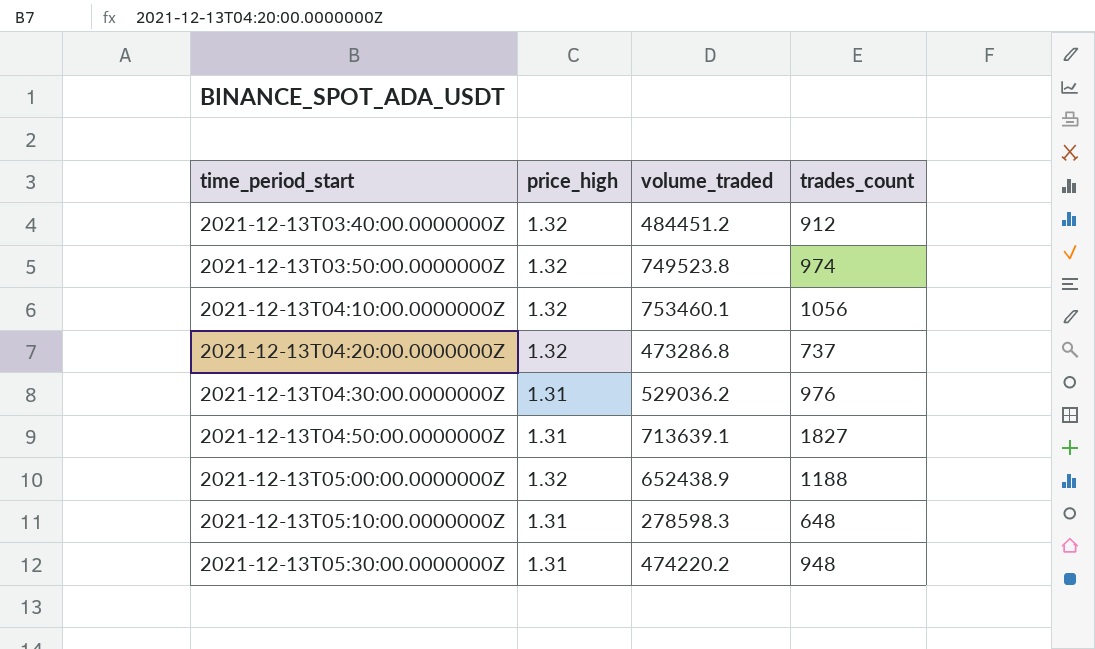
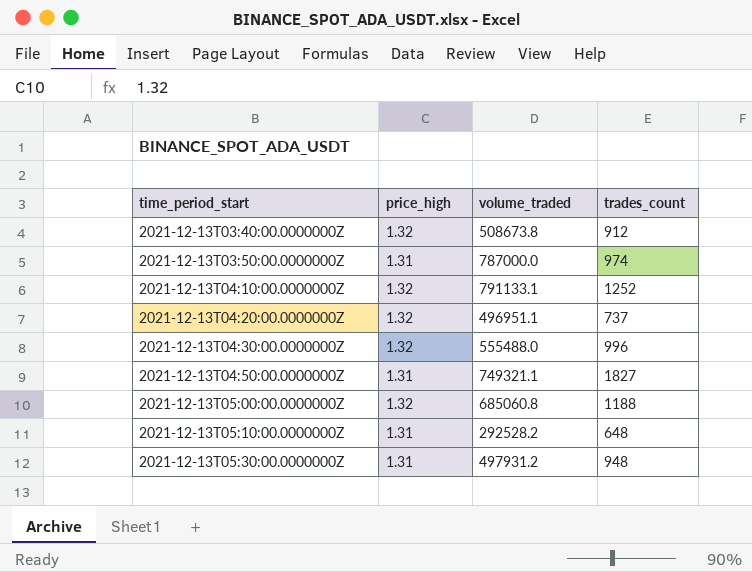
2021-12-13T03:40:00.0000000Z | volume_traded: 484451.2 -> 508673.8
2021-12-13T03:50:00.0000000Z | price_high: 1.32 -> 1.31
2021-12-13T03:50:00.0000000Z | volume_traded: 749523.8 -> 787000.0
2021-12-13T04:10:00.0000000Z | volume_traded: 753460.1 -> 791133.1
2021-12-13T04:10:00.0000000Z | trades_count: 1056 -> 1252
2021-12-13T04:20:00.0000000Z | volume_traded: 473286.8 -> 496951.1
2021-12-13T04:30:00.0000000Z | price_high: 1.31 -> 1.32
2021-12-13T04:30:00.0000000Z | volume_traded: 529036.2 -> 555488.0
2021-12-13T04:30:00.0000000Z | trades_count: 976 -> 996
2021-12-13T04:50:00.0000000Z | volume_traded: 713639.1 -> 749321.1
2021-12-13T05:00:00.0000000Z | volume_traded: 652438.9 -> 685060.8
2021-12-13T05:10:00.0000000Z | volume_traded: 278598.3 -> 292528.2
2021-12-13T05:30:00.0000000Z | volume_traded: 474220.2 -> 497931.2

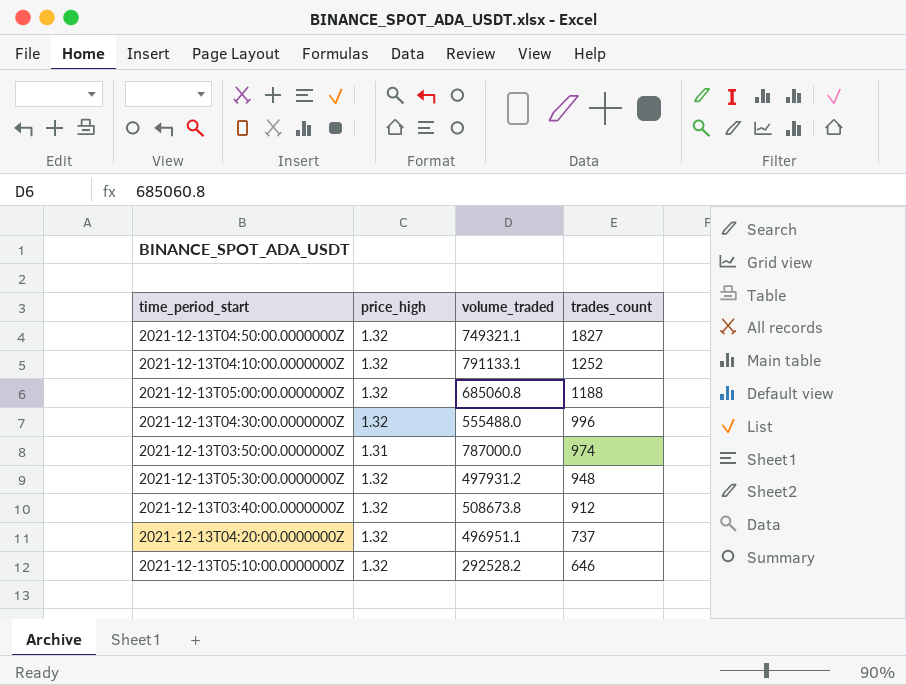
row order: time_period_start ascending -> trades_count descending
2021-12-13T04:50:00.0000000Z | price_high: 1.31 -> 1.32
2021-12-13T05:30:00.0000000Z | price_high: 1.31 -> 1.32
2021-12-13T05:10:00.0000000Z | price_high: 1.31 -> 1.32
2021-12-13T05:10:00.0000000Z | trades_count: 648 -> 646

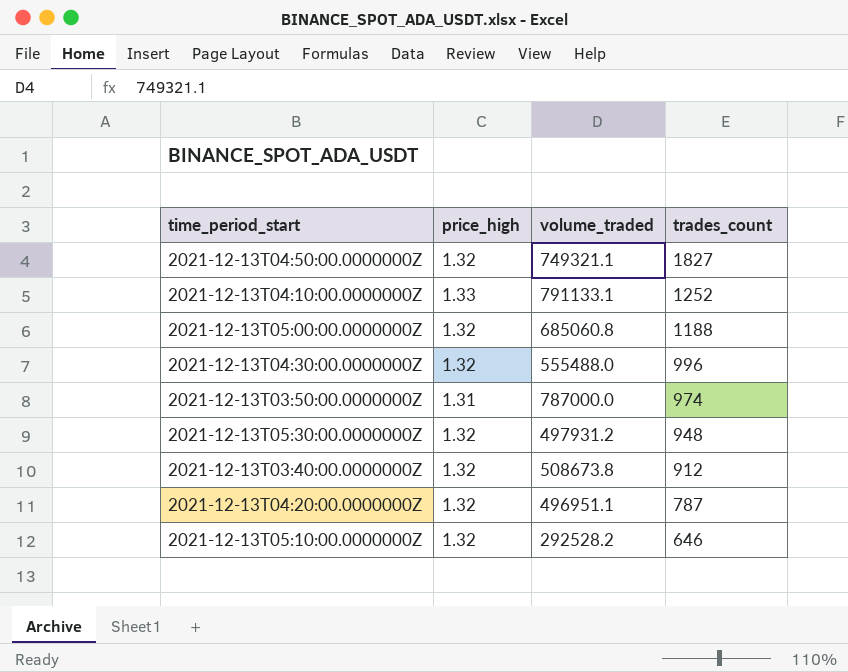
2021-12-13T04:10:00.0000000Z | price_high: 1.32 -> 1.33
2021-12-13T04:20:00.0000000Z | trades_count: 737 -> 787

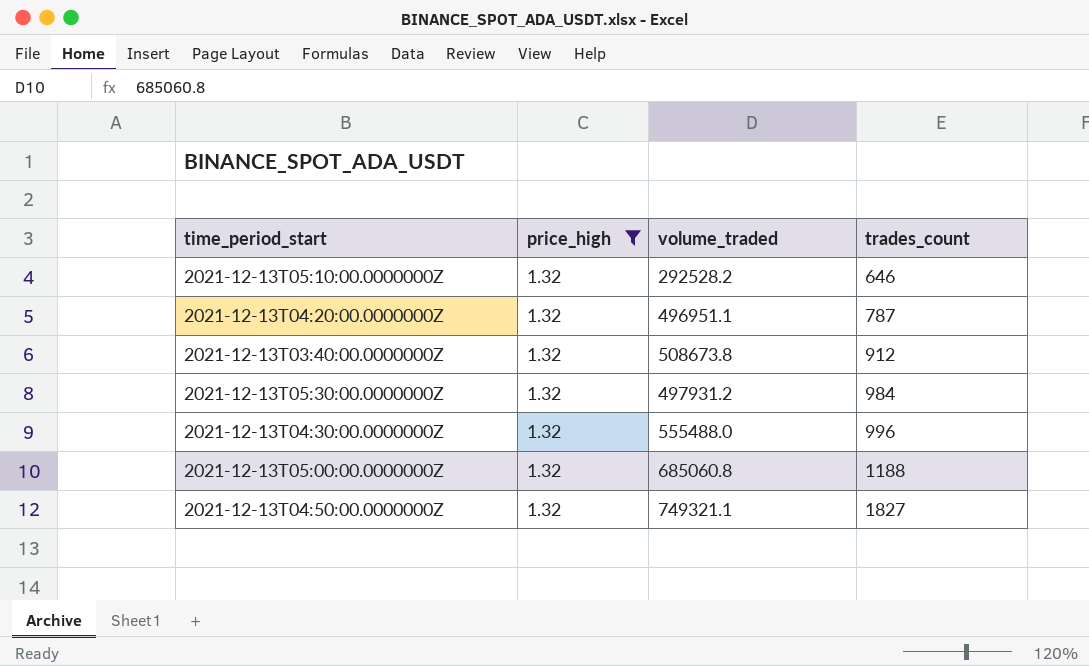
filter: none -> price_high = 1.32
row order: trades_count descending -> trades_count ascending
2021-12-13T05:30:00.0000000Z | trades_count: 948 -> 984

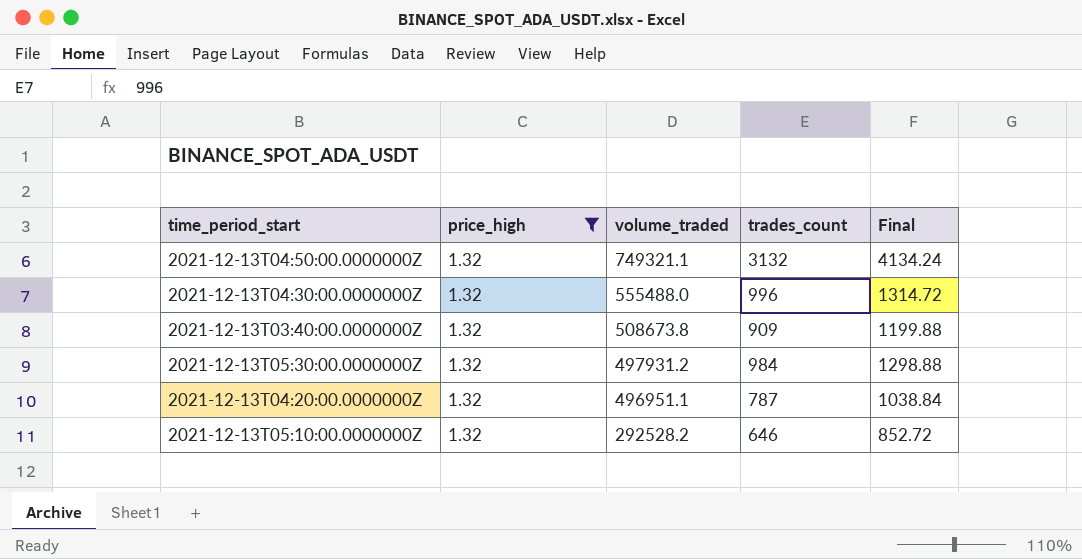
row order: trades_count ascending -> volume_traded descending
column Final | formula: none -> [price_high] * [trades_count]
row 2021-12-13T05:00:00.0000000Z: 1.32 | 685060.8 | 1188 -> none
2021-12-13T04:50:00.0000000Z | trades_count: 1827 -> 3132
2021-12-13T03:40:00.0000000Z | trades_count: 912 -> 909

